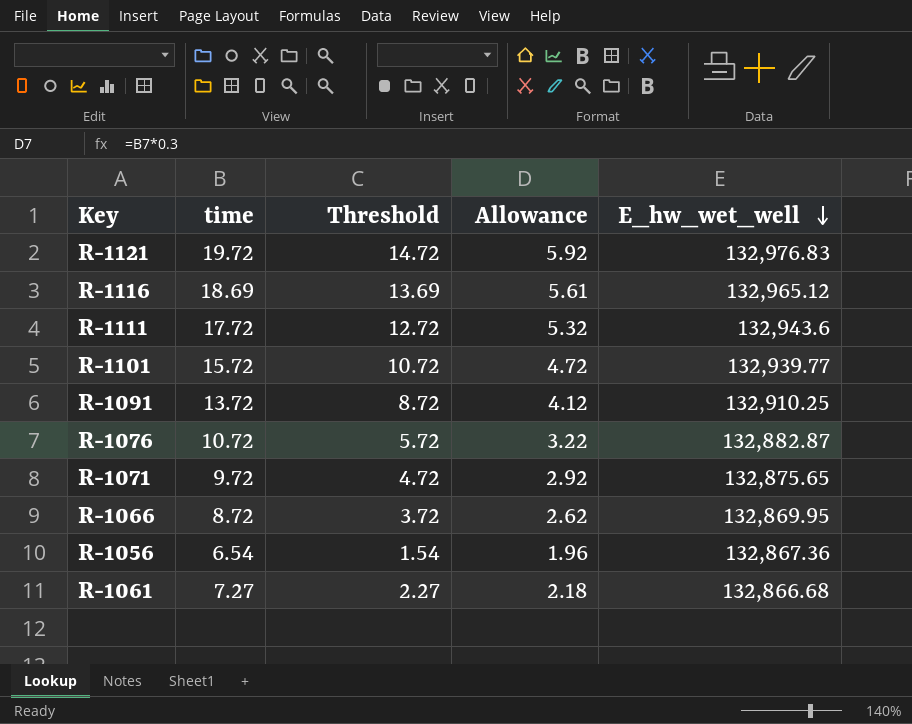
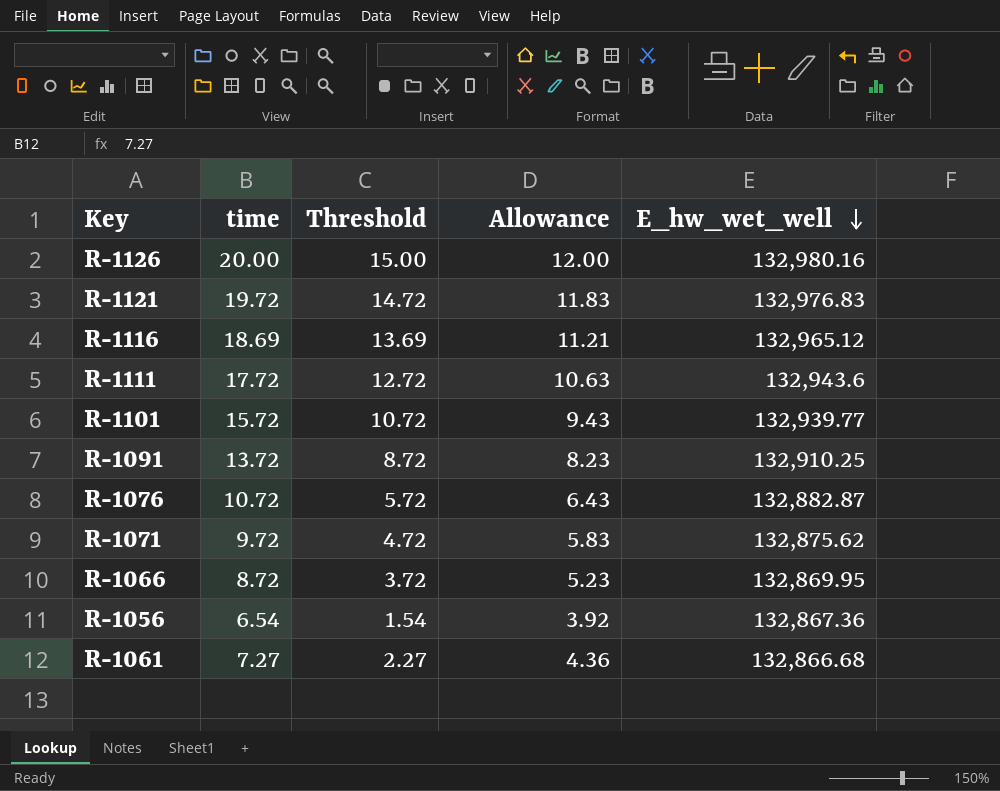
column Allowance | formula: [time] * 0.3 -> [time] * 0.6
row R-1126: none -> 20.00 | 15.00 | 12.00 | 132,980.16
R-1071 | E_hw_wet_well: 132,875.65 -> 132,875.62

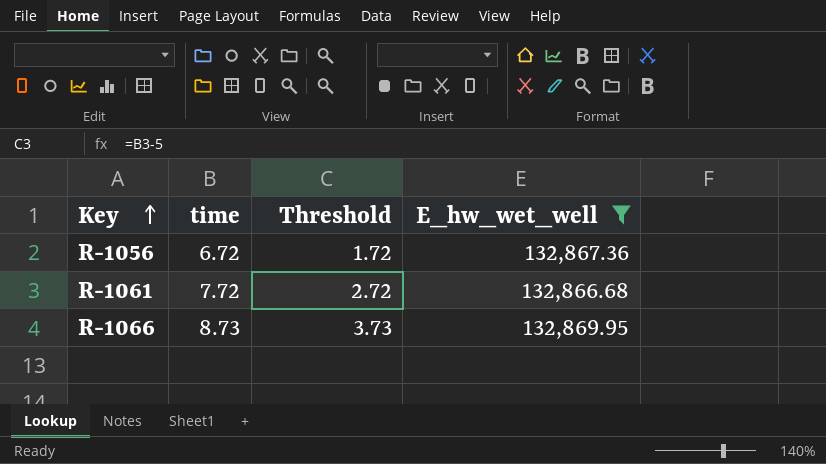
filter: none -> E_hw_wet_well <= 132,869.95
row order: E_hw_wet_well descending -> Key ascending
column Allowance | formula: [time] * 0.6 -> none
R-1056 | time: 6.54 -> 6.72
R-1056 | Threshold: 1.54 -> 1.72
R-1061 | time: 7.27 -> 7.72
R-1061 | Threshold: 2.27 -> 2.72
R-1066 | time: 8.72 -> 8.73
R-1066 | Threshold: 3.72 -> 3.73

